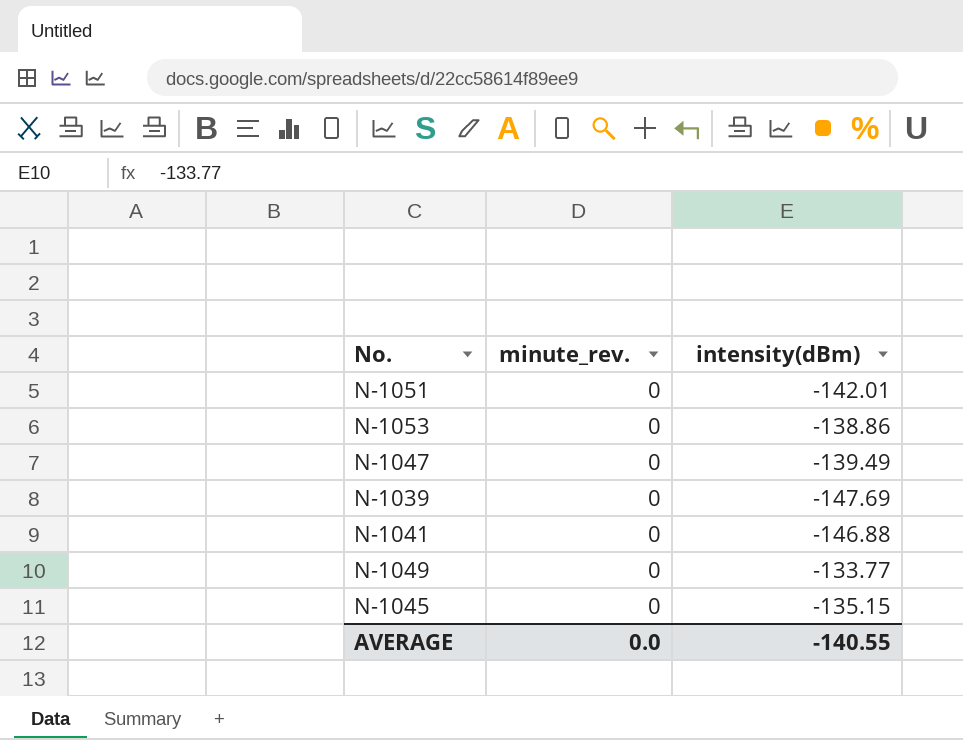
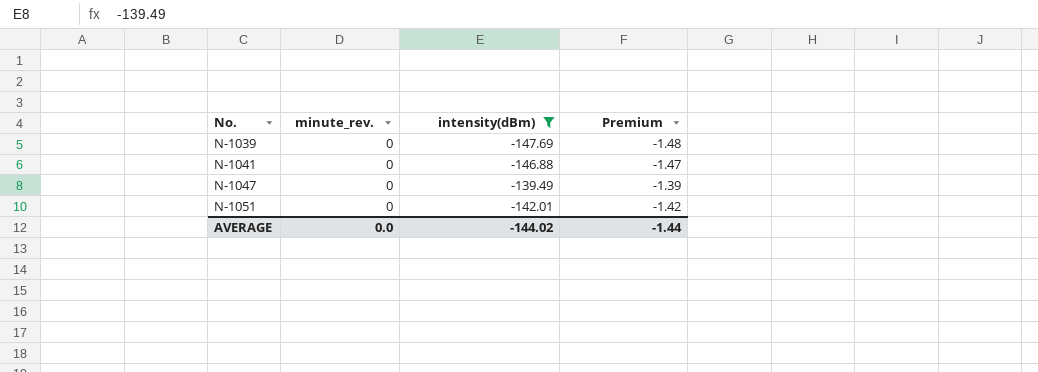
filter: none -> intensity(dBm) <= -139.49
row order: none -> No. ascending
column Premium | formula: none -> [intensity(dBm)] * 0.01
AVERAGE | intensity(dBm): -140.55 -> -144.02

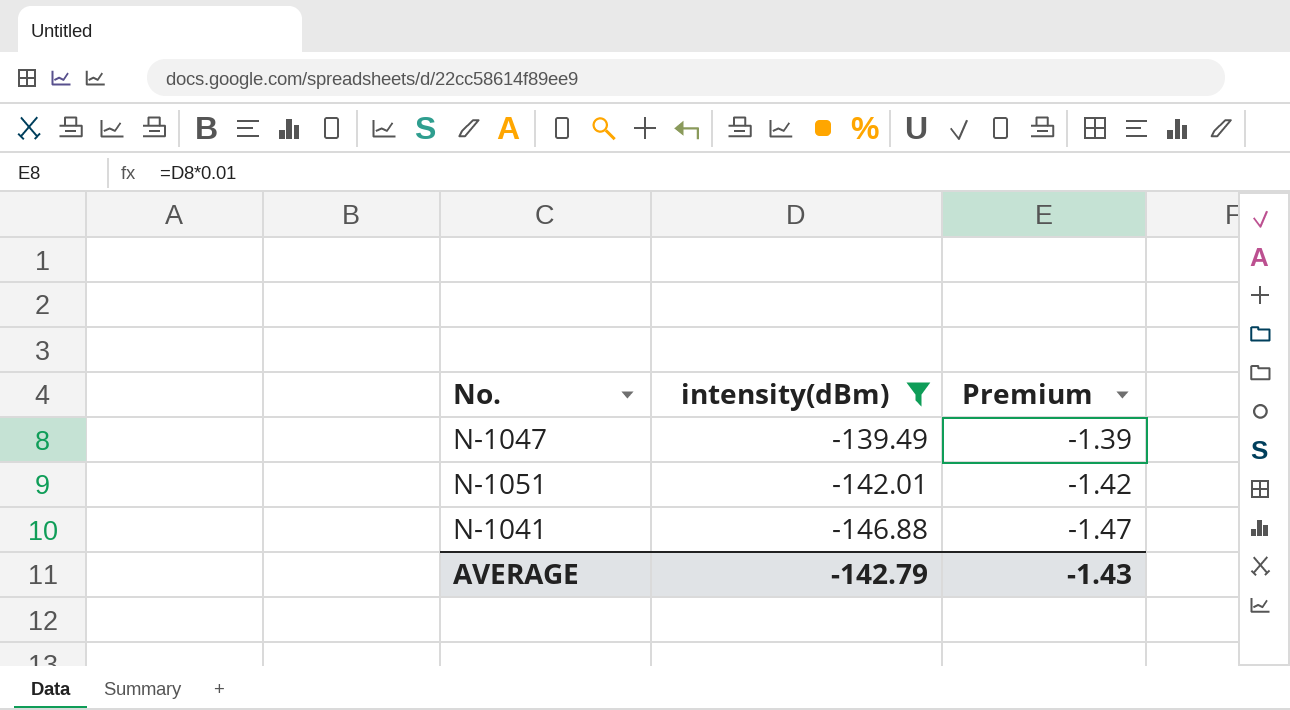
row order: No. ascending -> intensity(dBm) descending
column minute_rev. | position: 2 -> none
row N-1039: 0 | -147.69 | -1.48 -> none
AVERAGE | intensity(dBm): -144.02 -> -142.79
AVERAGE | Premium: -1.44 -> -1.43

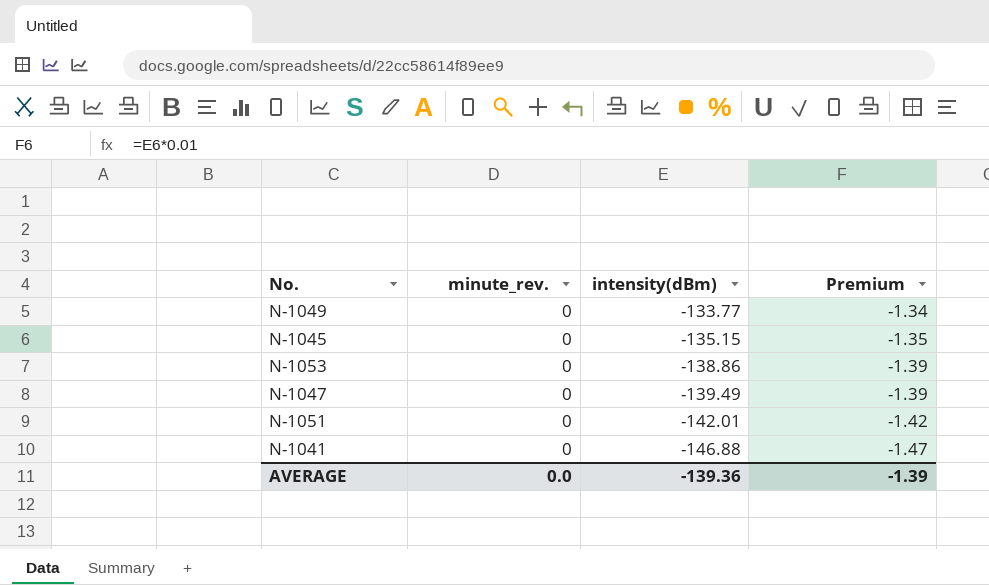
filter: intensity(dBm) <= -139.49 -> none
column minute_rev. | position: none -> 2
AVERAGE | intensity(dBm): -142.79 -> -139.36
AVERAGE | Premium: -1.43 -> -1.39

